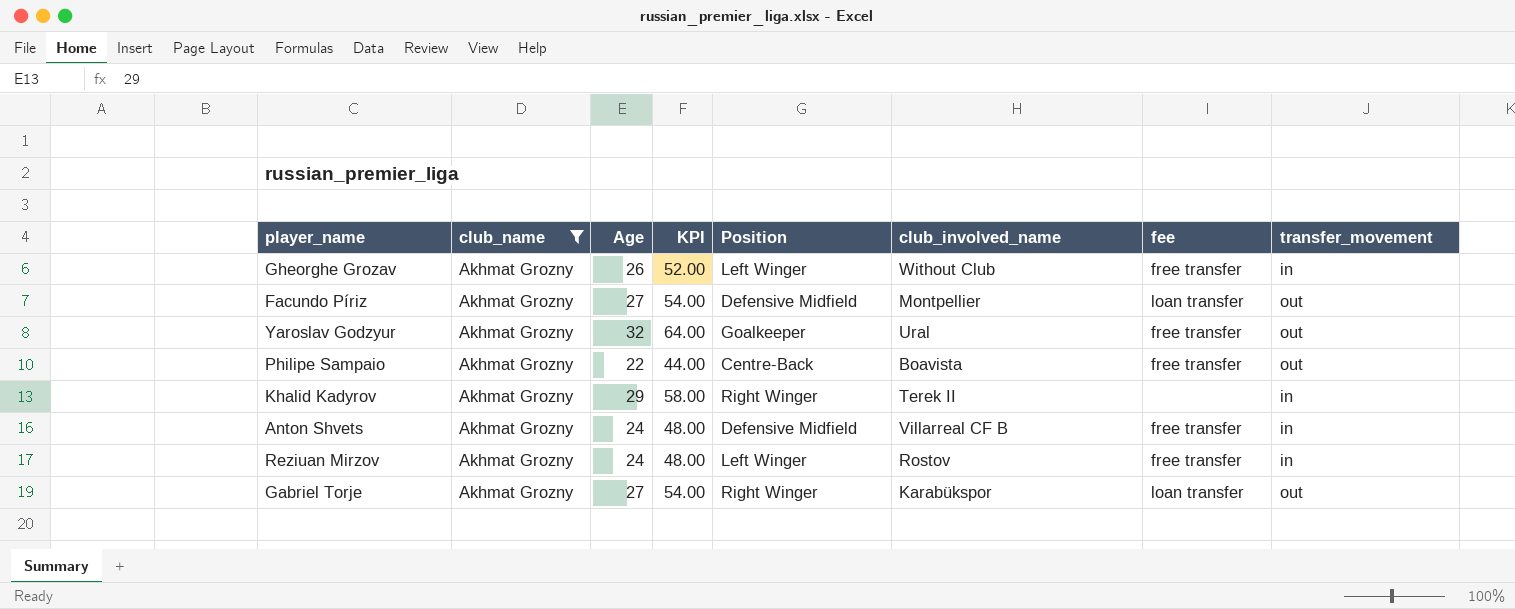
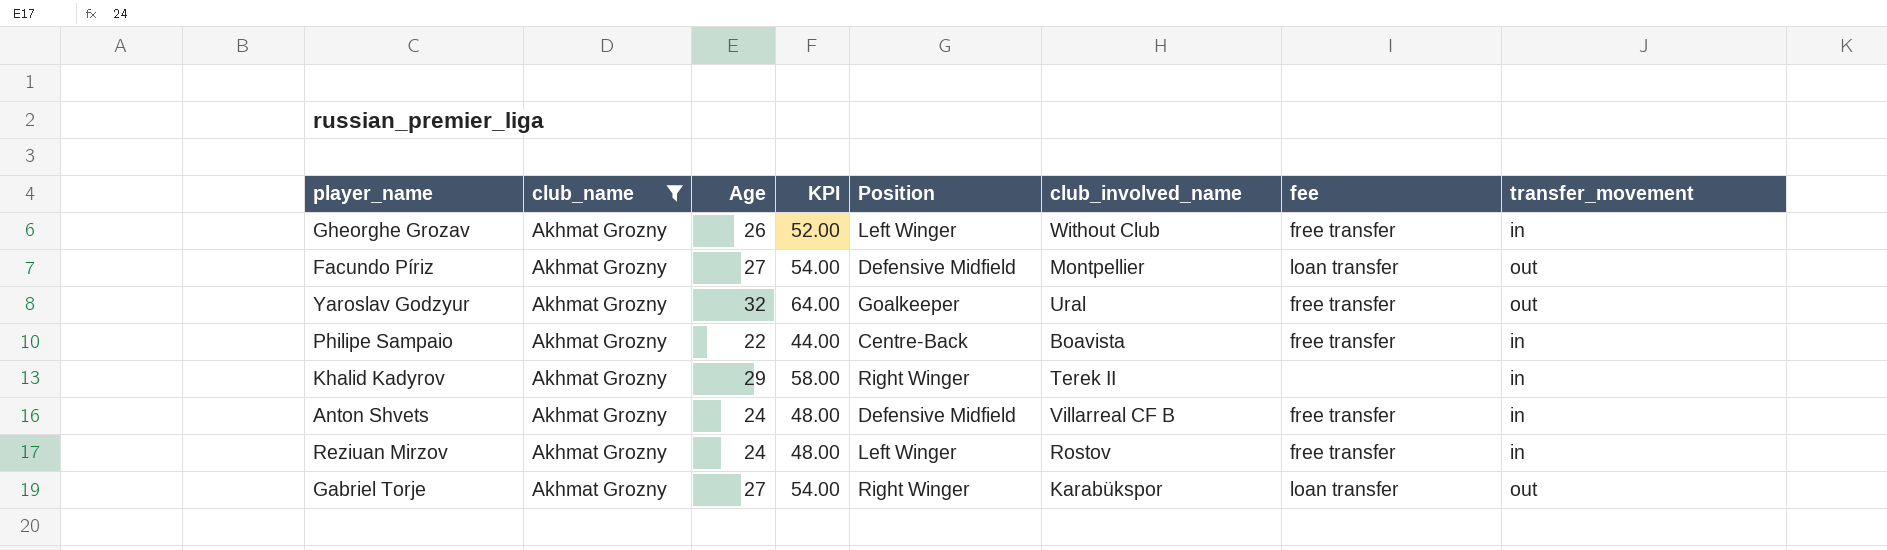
Philipe Sampaio | transfer_movement: out -> in

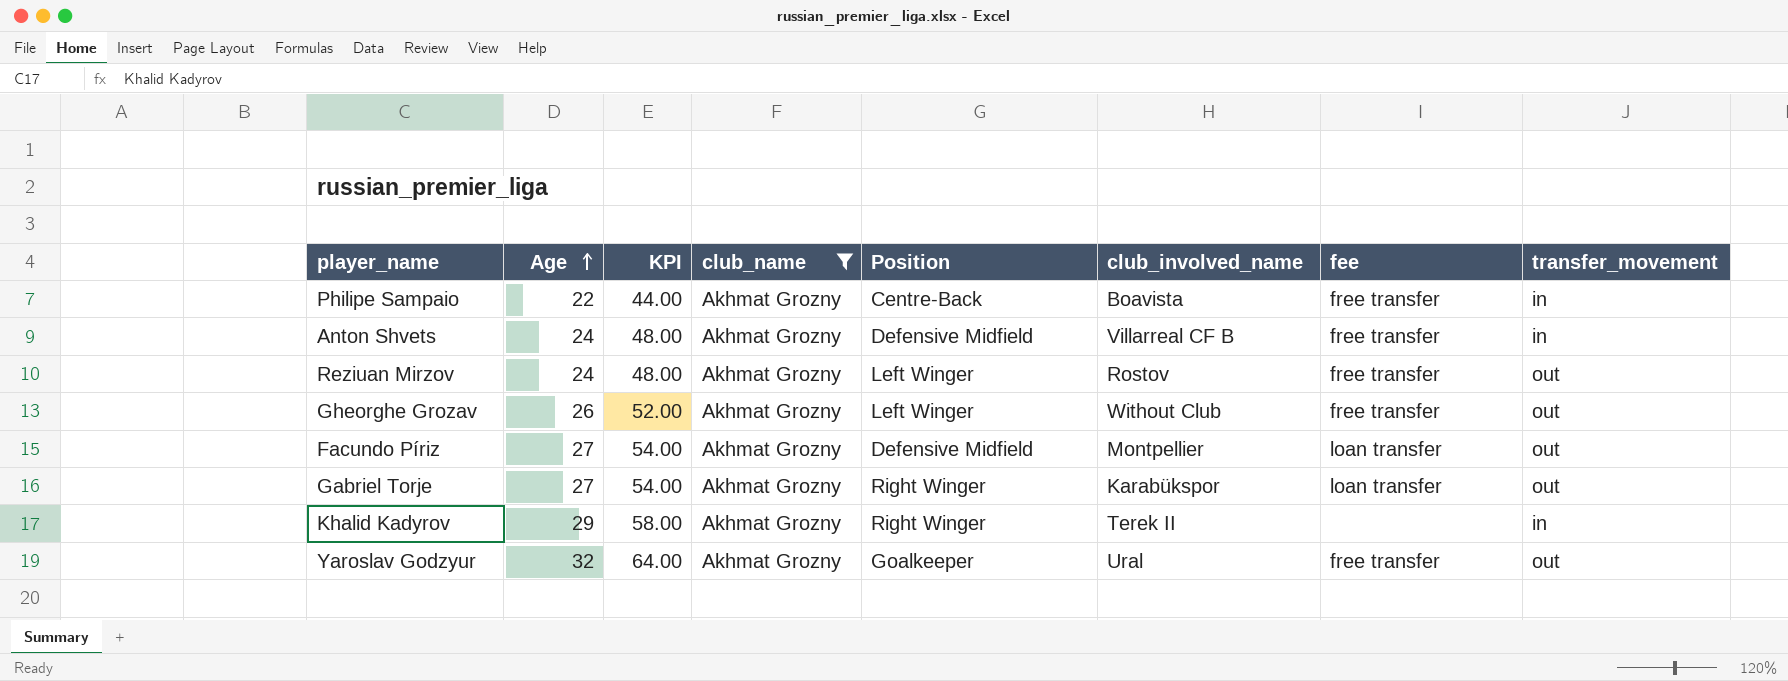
row order: none -> Age ascending
column club_name | position: 2 -> 4
Reziuan Mirzov | transfer_movement: in -> out
Gheorghe Grozav | transfer_movement: in -> out

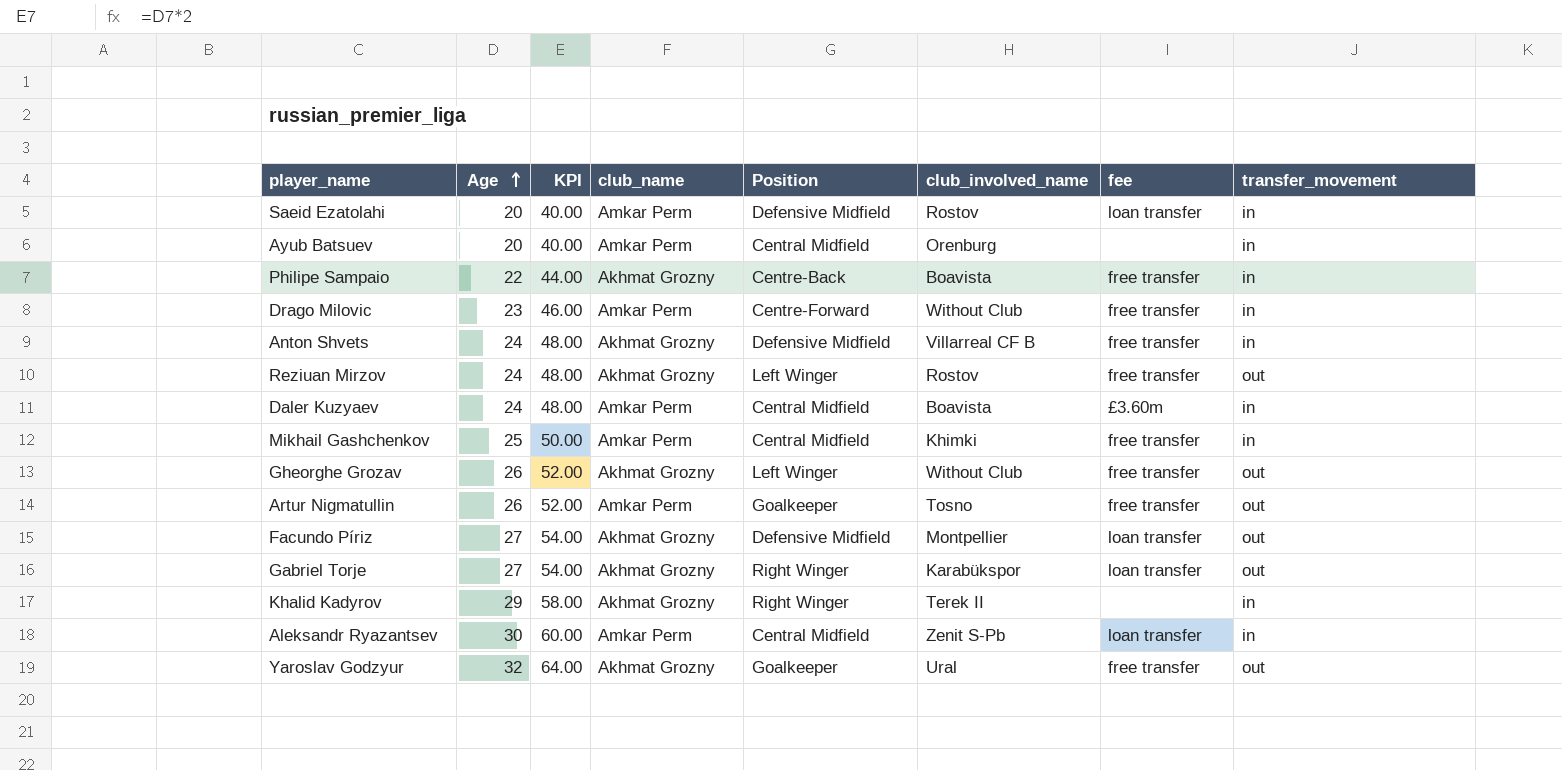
filter: club_name = Akhmat Grozny -> none

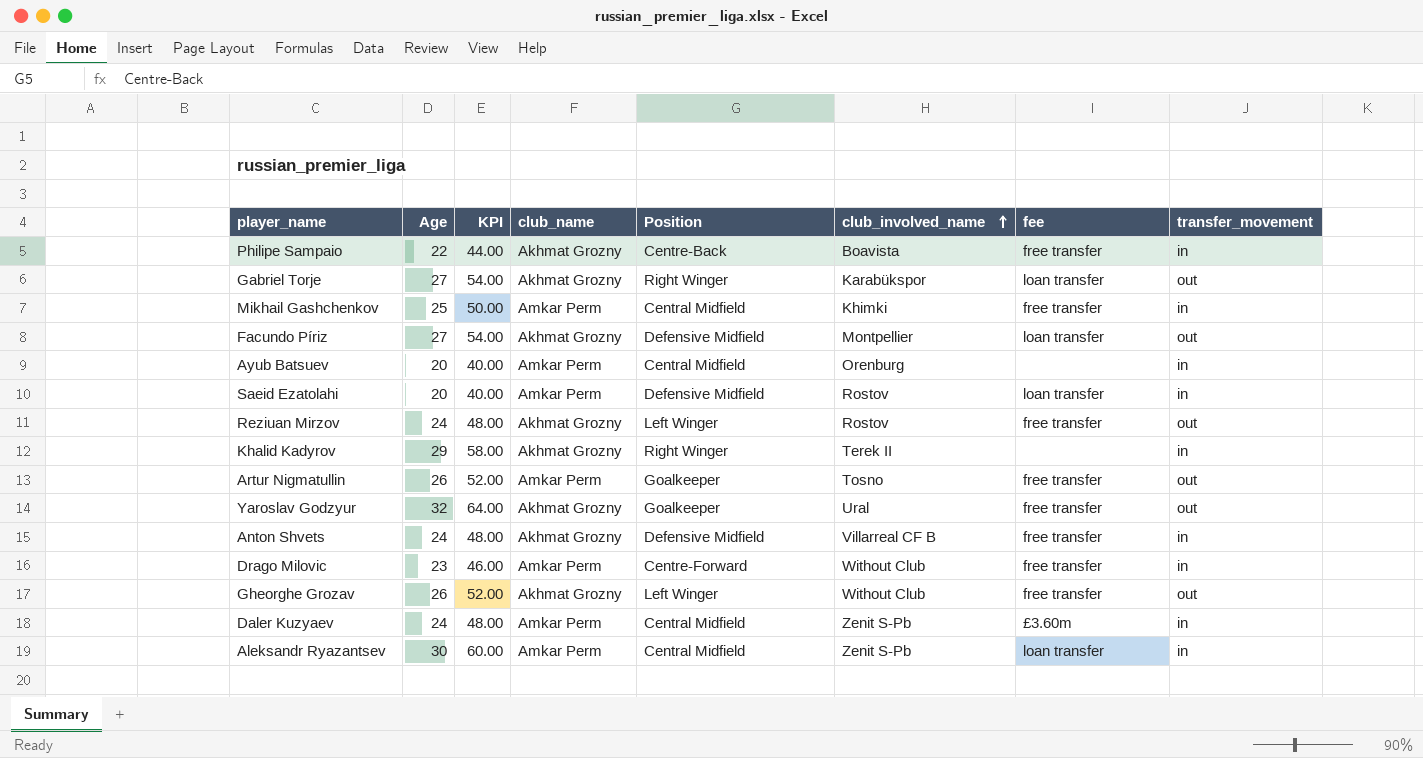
row order: Age ascending -> club_involved_name ascending
Daler Kuzyaev | club_involved_name: Boavista -> Zenit S-Pb

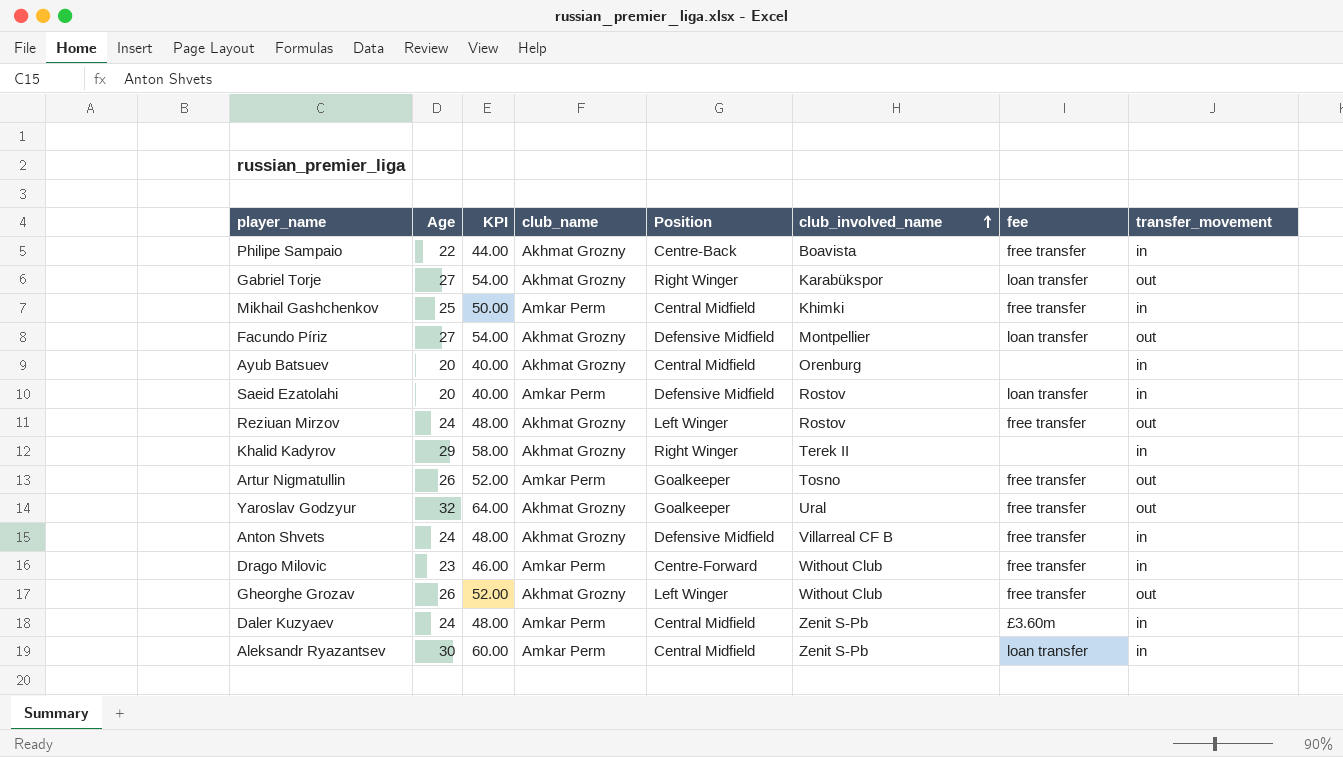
Ayub Batsuev | club_name: Amkar Perm -> Akhmat Grozny

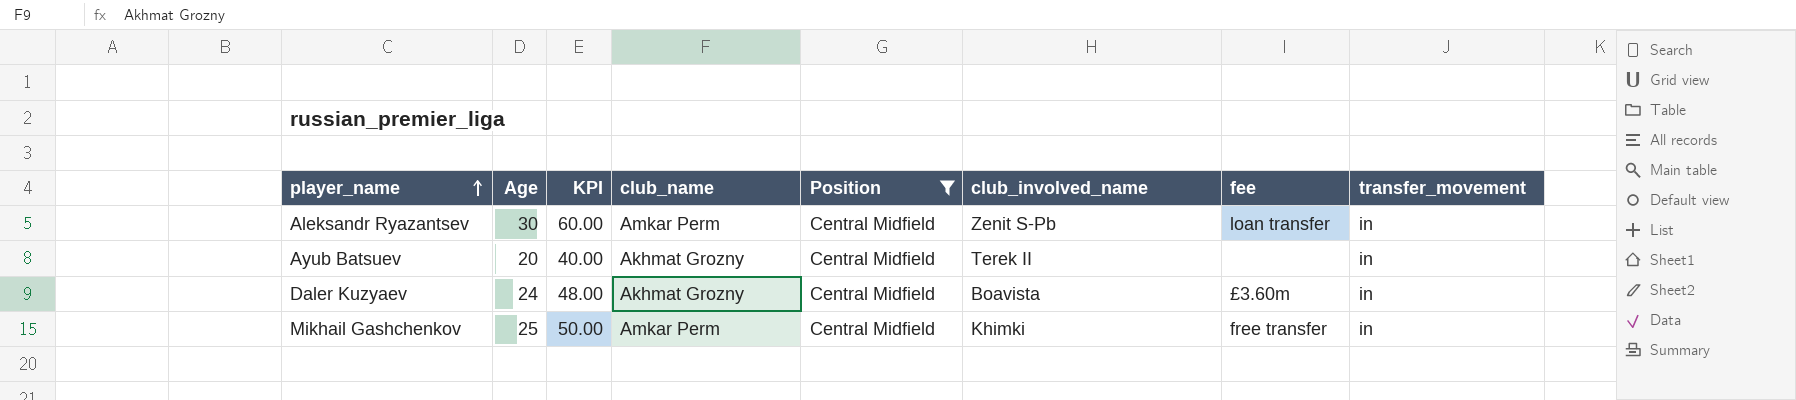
filter: none -> Position = Central Midfield
row order: club_involved_name ascending -> player_name ascending
Ayub Batsuev | club_involved_name: Orenburg -> Terek II
Daler Kuzyaev | club_name: Amkar Perm -> Akhmat Grozny
Daler Kuzyaev | club_involved_name: Zenit S-Pb -> Boavista

